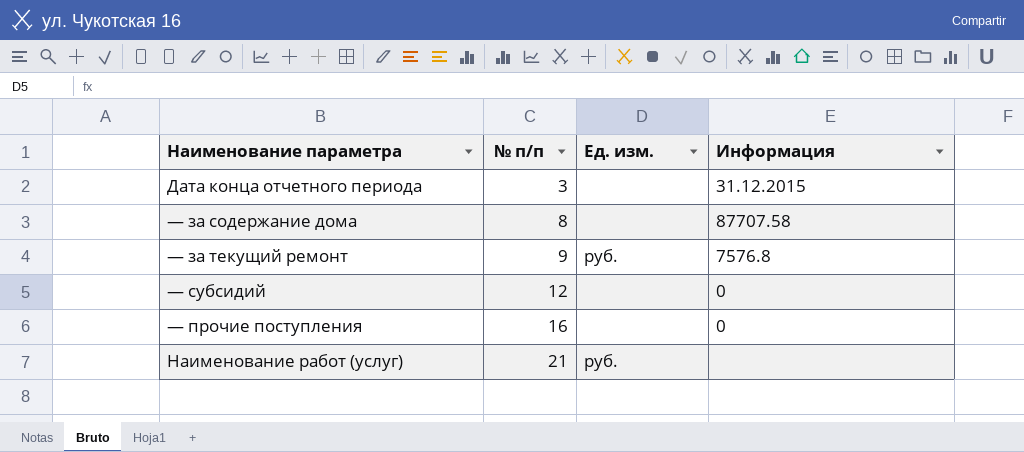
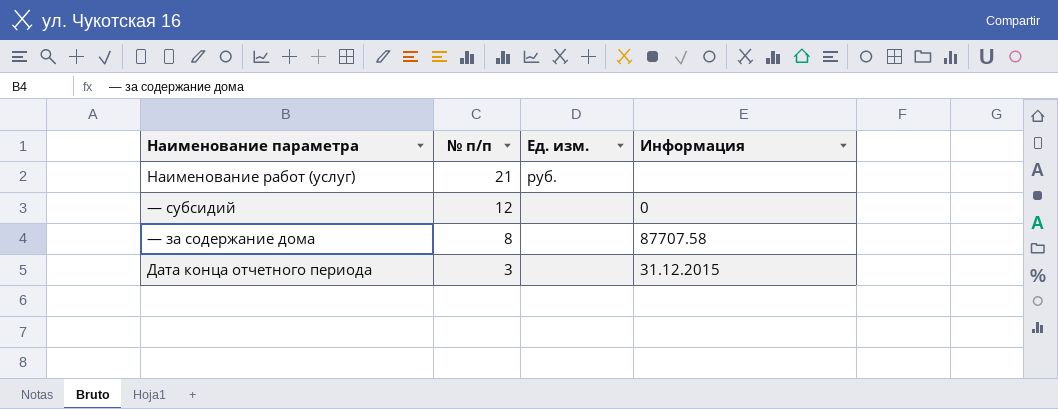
row order: № п/п ascending -> № п/п descending
row — за текущий ремонт: 9 | руб. | 7576.8 -> none
row — прочие поступления: 16 | none | 0 -> none

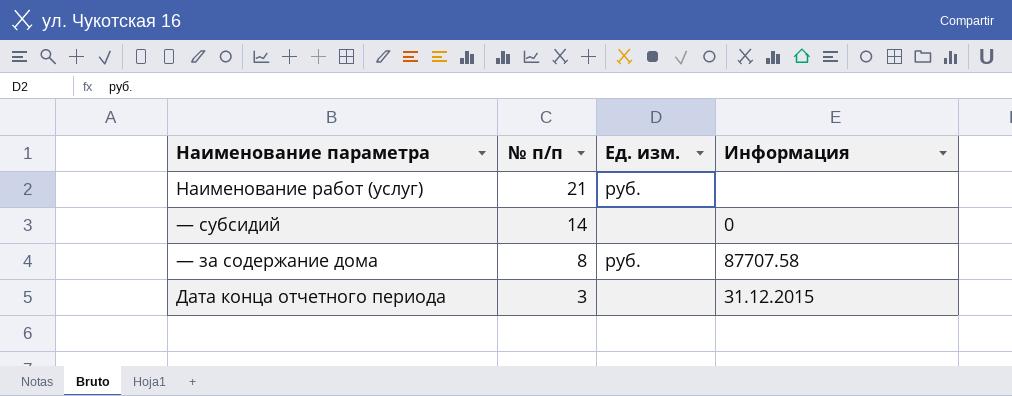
— субсидий | № п/п: 12 -> 14
— за содержание дома | Ед. изм.: none -> руб.

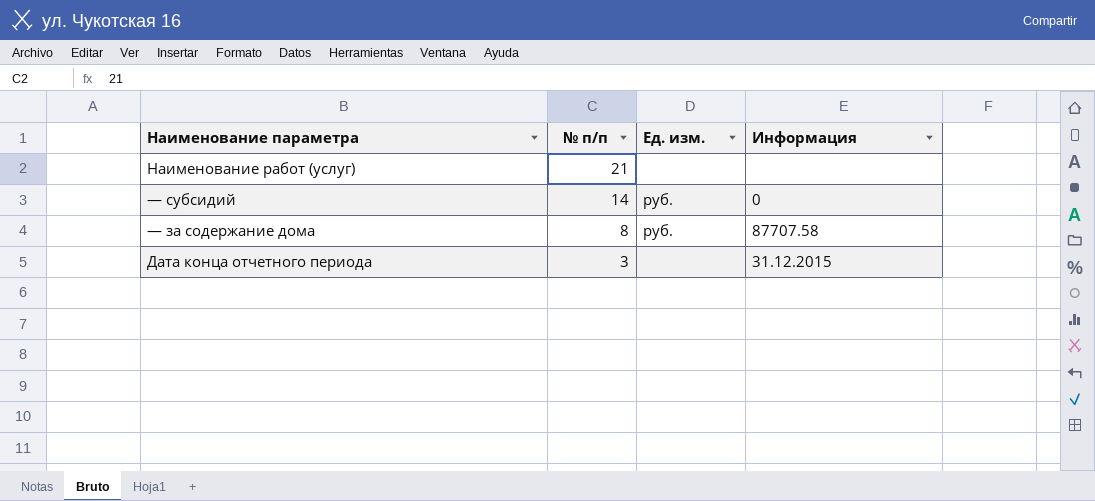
Наименование работ (услуг) | Ед. изм.: руб. -> none
— субсидий | Ед. изм.: none -> руб.

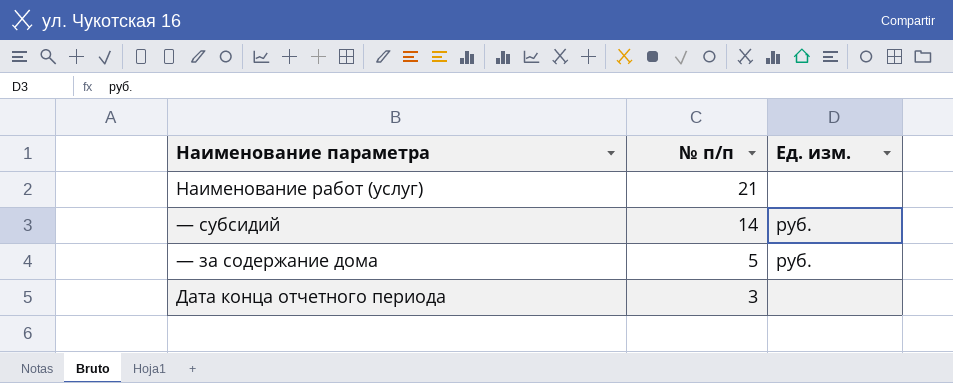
column Информация | position: 4 -> none
— за содержание дома | № п/п: 8 -> 5

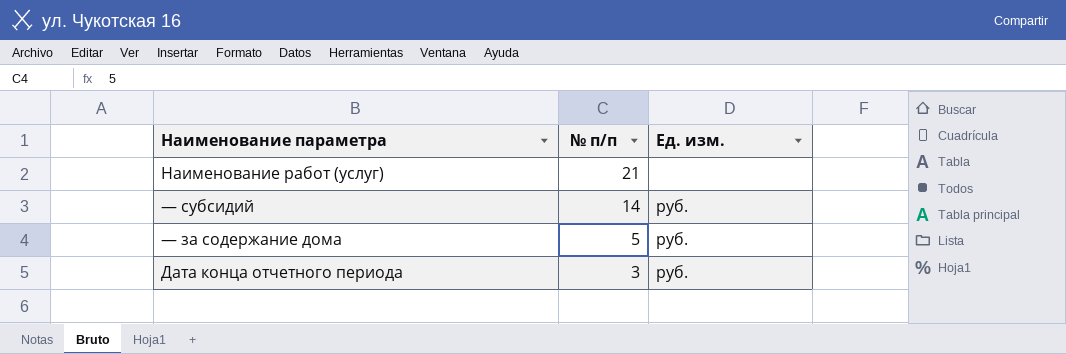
Дата конца отчетного периода | Ед. изм.: none -> руб.

